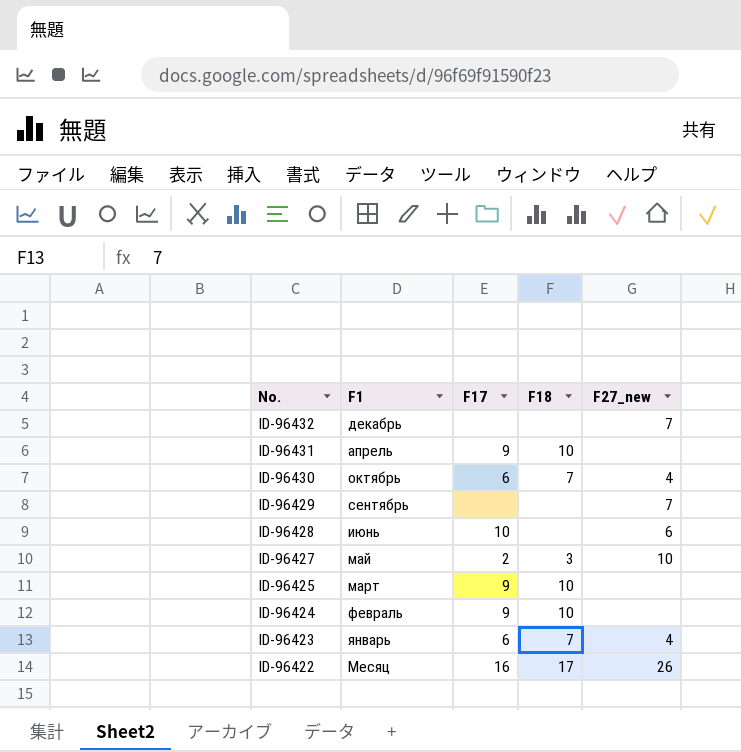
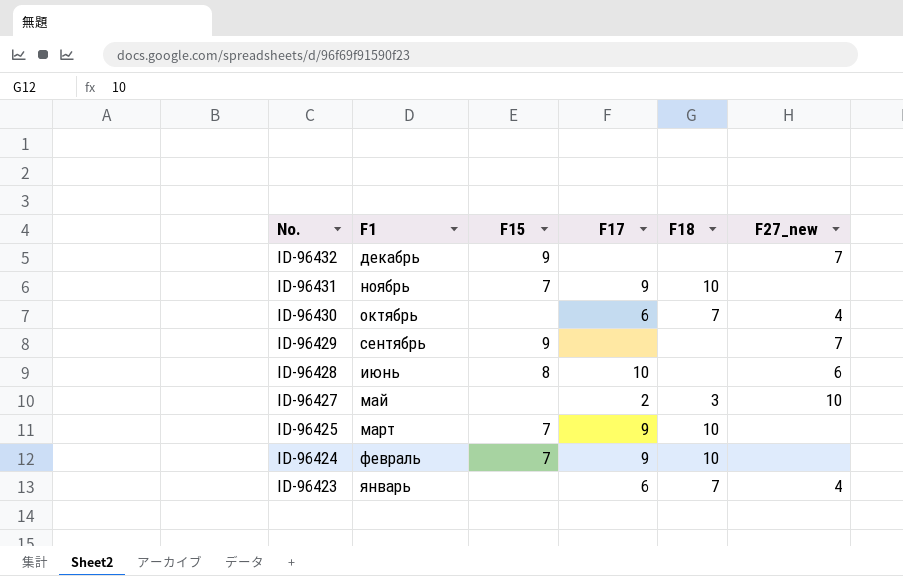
column F15 | position: none -> 3
row ID-96422: Месяц | 16 | 17 | 26 -> none
ID-96431 | F1: апрель -> ноябрь

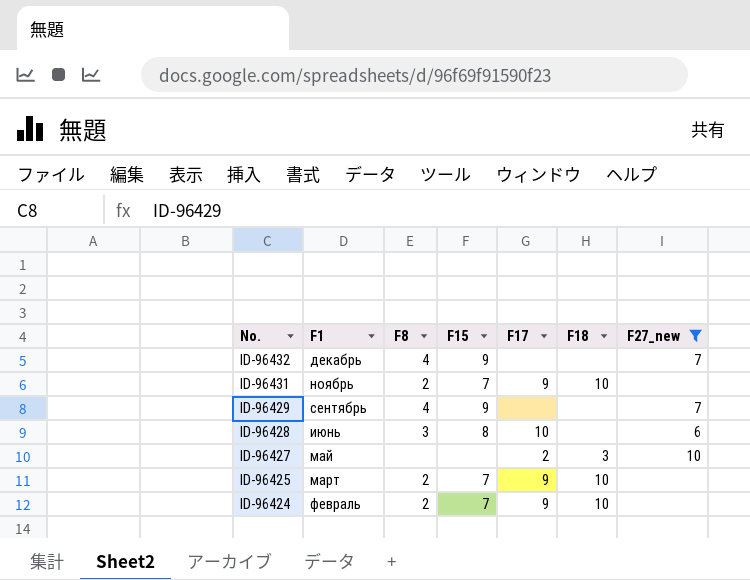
filter: none -> F27_new != 4
column F8 | position: none -> 3

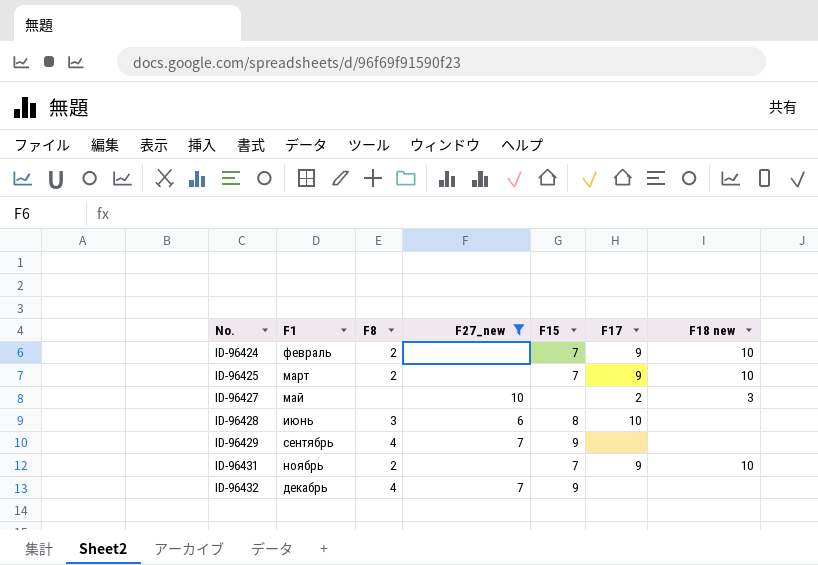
row order: No. descending -> No. ascending
column F27_new | position: 7 -> 4
column name: F18 -> F18 new

